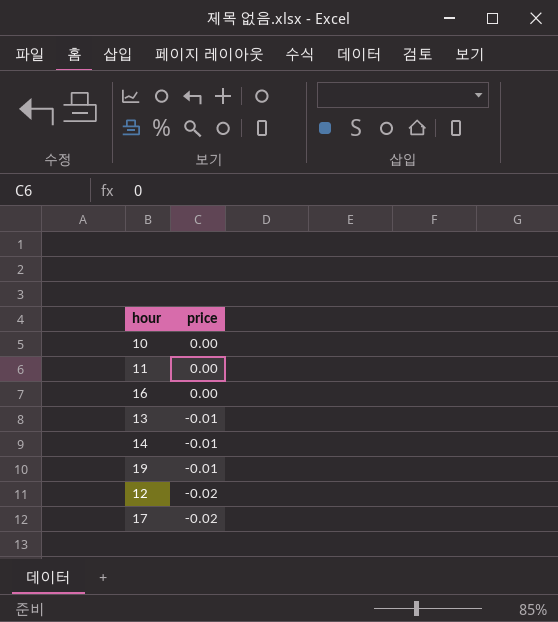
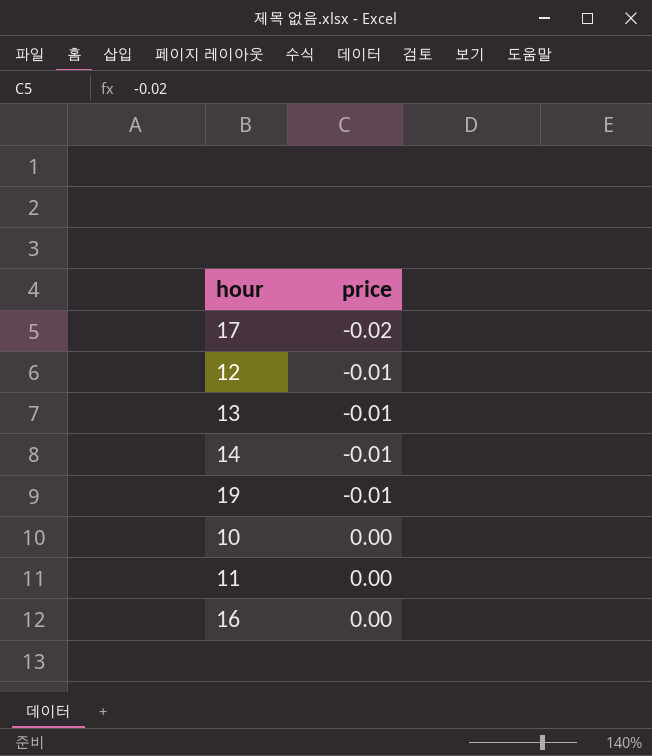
row order: price descending -> price ascending
12 | price: -0.02 -> -0.01

